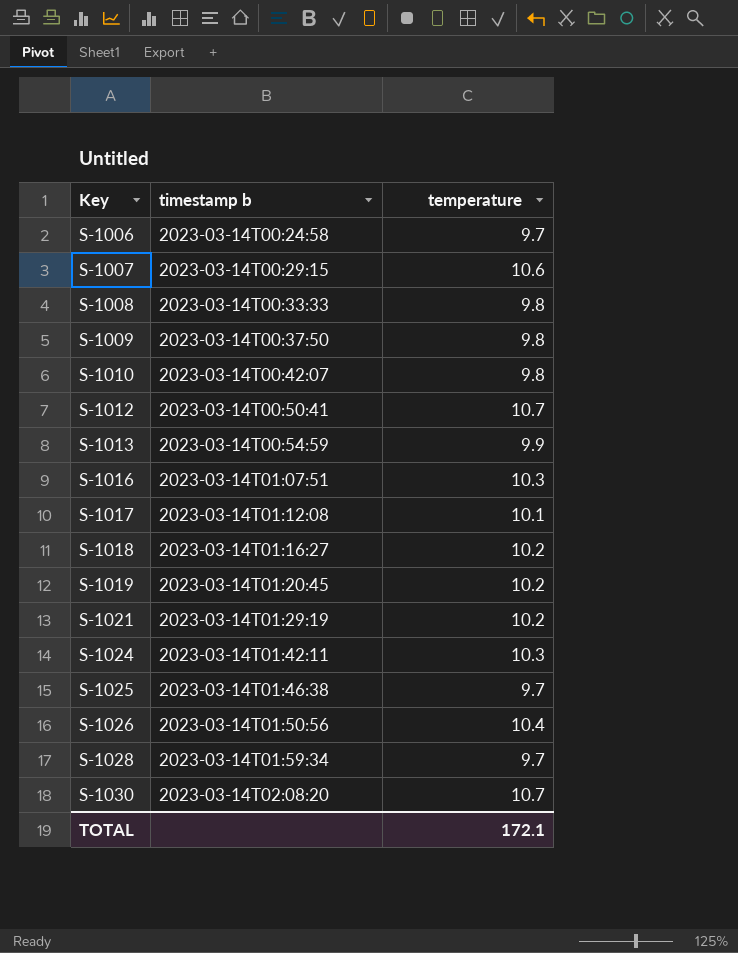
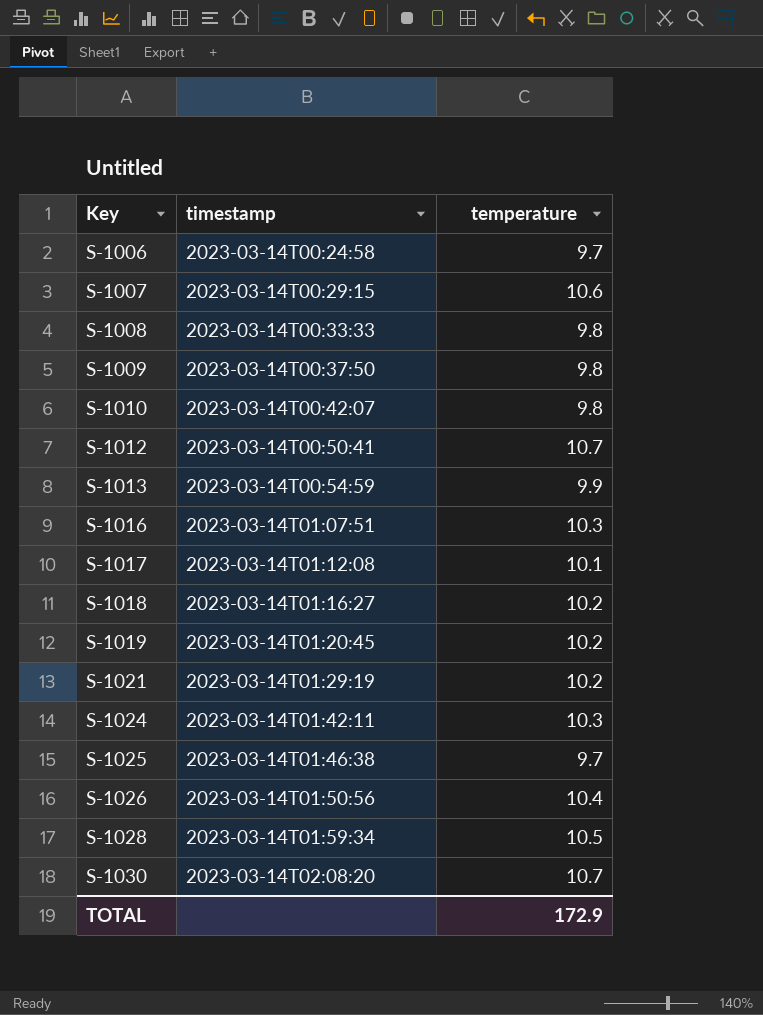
column name: timestamp b -> timestamp
S-1028 | temperature: 9.7 -> 10.5
TOTAL | temperature: 172.1 -> 172.9

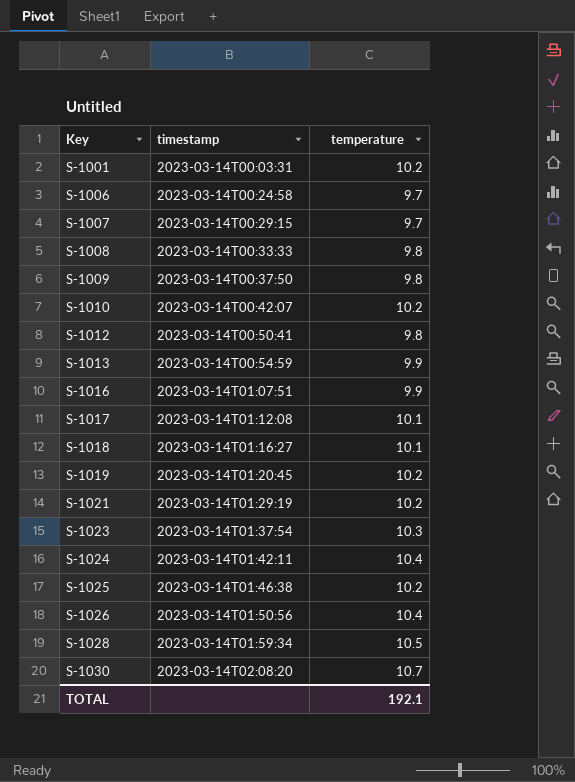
row S-1001: none -> 2023-03-14T00:03:31 | 10.2
S-1007 | temperature: 10.6 -> 9.7
S-1010 | temperature: 9.8 -> 10.2
S-1012 | temperature: 10.7 -> 9.8
S-1016 | temperature: 10.3 -> 9.9
S-1018 | temperature: 10.2 -> 10.1
row S-1023: none -> 2023-03-14T01:37:54 | 10.3
S-1024 | temperature: 10.3 -> 10.4
S-1025 | temperature: 9.7 -> 10.2
TOTAL | temperature: 172.9 -> 192.1

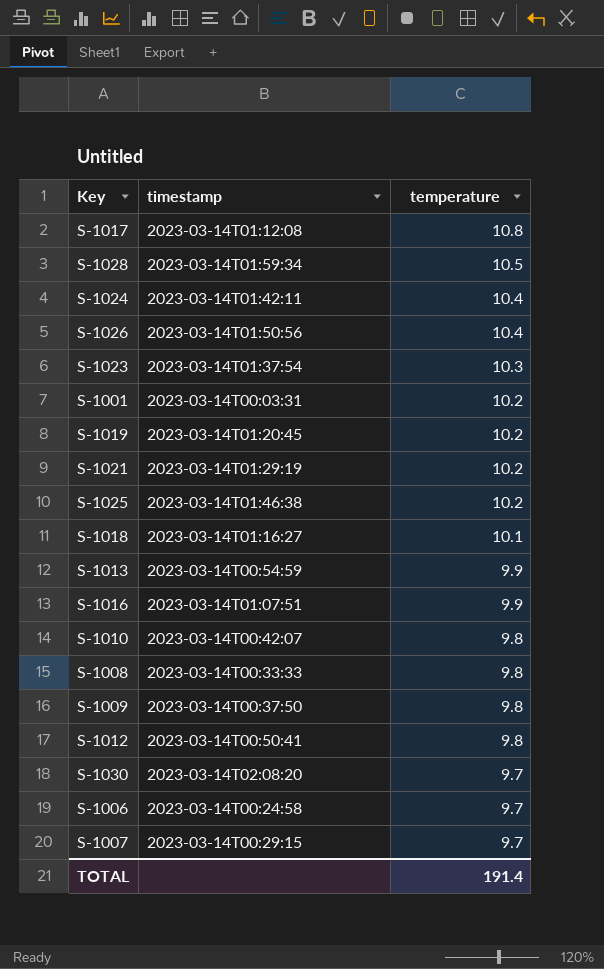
row order: Key ascending -> temperature descending
S-1017 | temperature: 10.1 -> 10.8
S-1010 | temperature: 10.2 -> 9.8
S-1030 | temperature: 10.7 -> 9.7
TOTAL | temperature: 192.1 -> 191.4

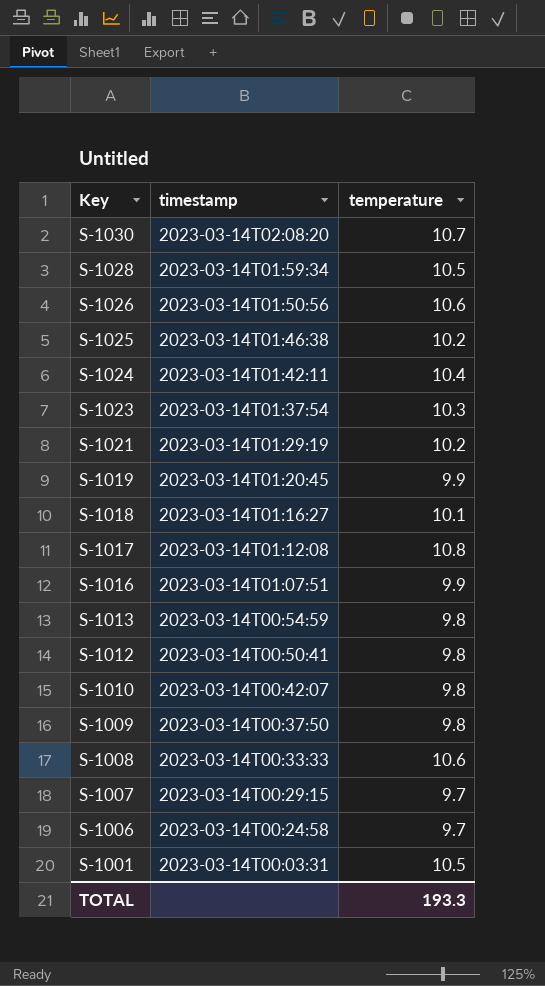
row order: temperature descending -> Key descending
S-1030 | temperature: 9.7 -> 10.7
S-1026 | temperature: 10.4 -> 10.6
S-1019 | temperature: 10.2 -> 9.9
S-1013 | temperature: 9.9 -> 9.8
S-1008 | temperature: 9.8 -> 10.6
S-1001 | temperature: 10.2 -> 10.5
TOTAL | temperature: 191.4 -> 193.3

